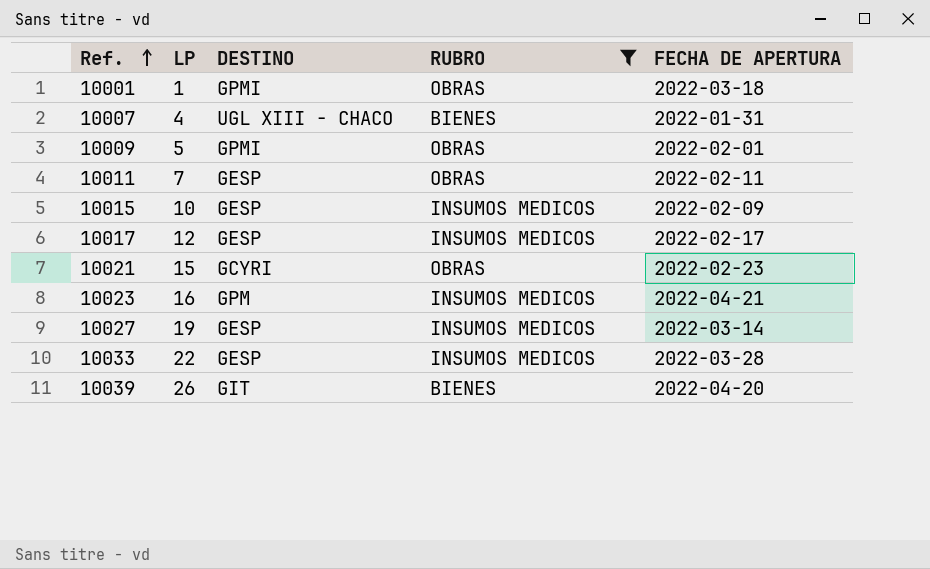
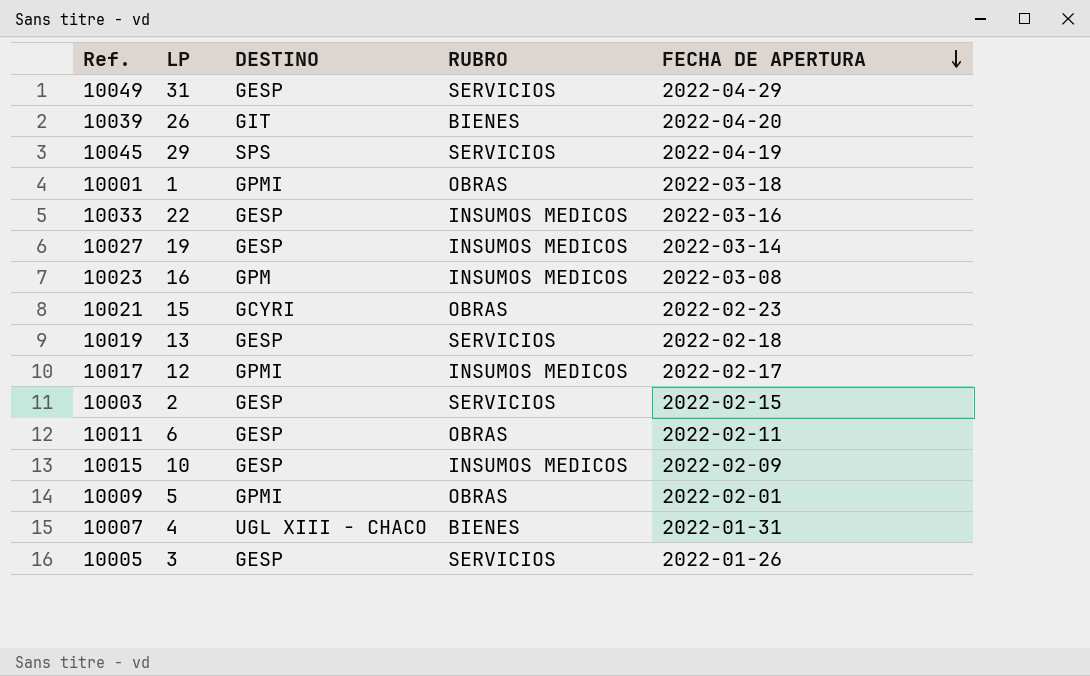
filter: RUBRO != SERVICIOS -> none
row order: Ref. ascending -> FECHA DE APERTURA descending
10033 | FECHA DE APERTURA: 2022-03-28 -> 2022-03-16
10023 | FECHA DE APERTURA: 2022-04-21 -> 2022-03-08
10017 | DESTINO: GESP -> GPMI
10011 | LP: 7 -> 6

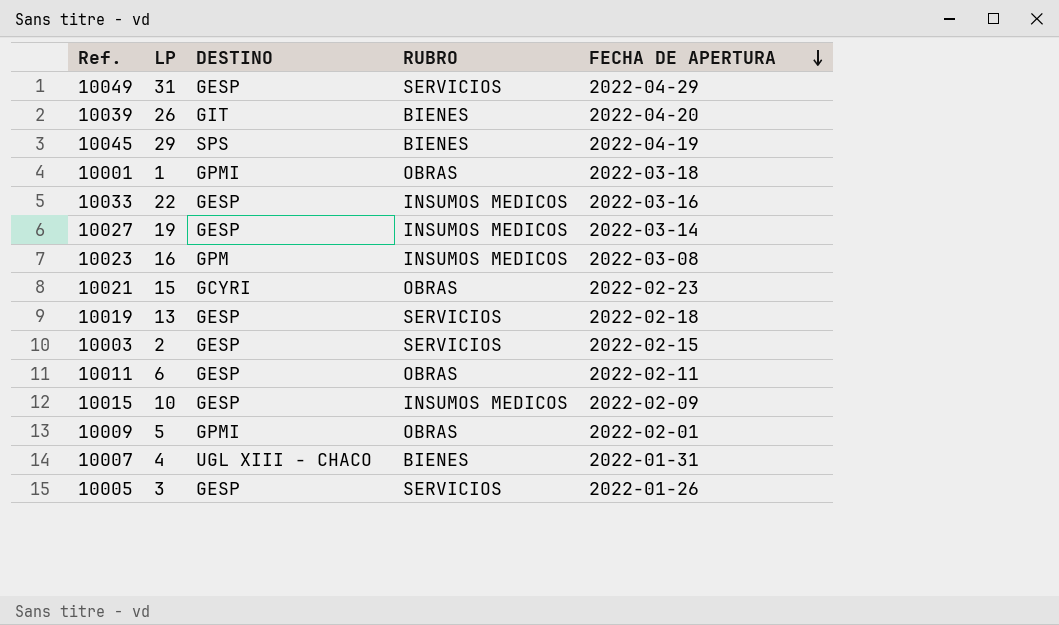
row 10017: 12 | GPMI | INSUMOS MEDICOS | 2022-02-17 -> none
10045 | RUBRO: SERVICIOS -> BIENES

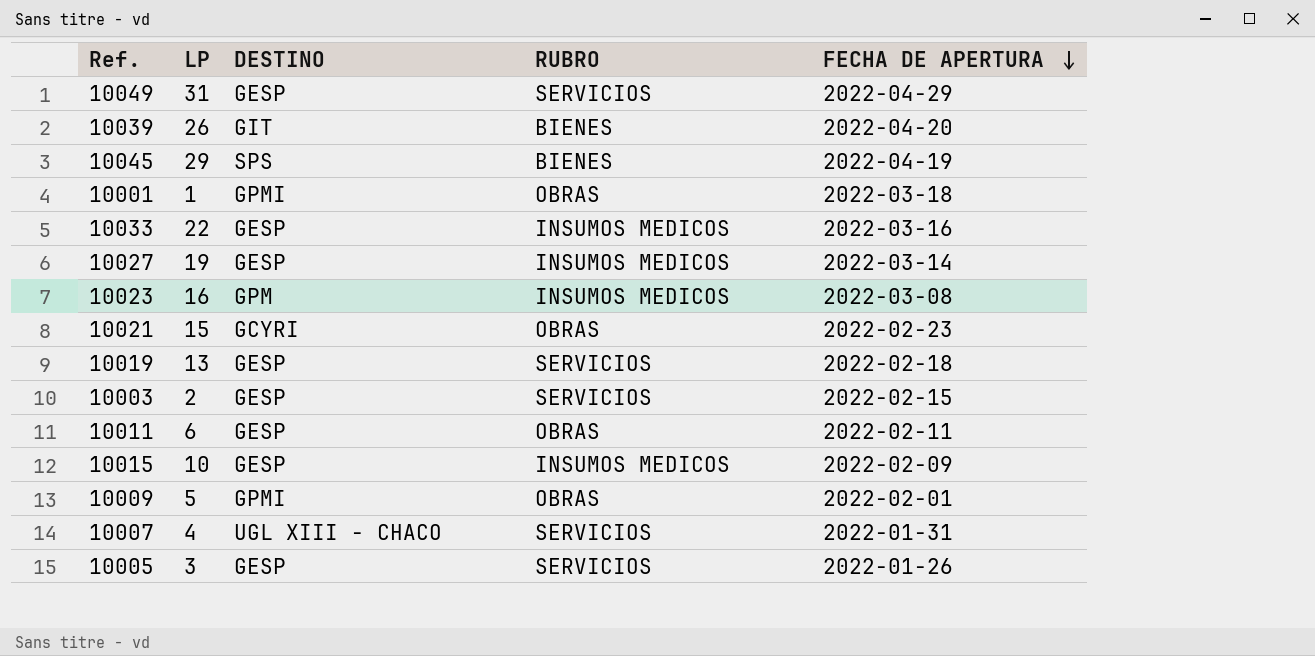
10007 | RUBRO: BIENES -> SERVICIOS

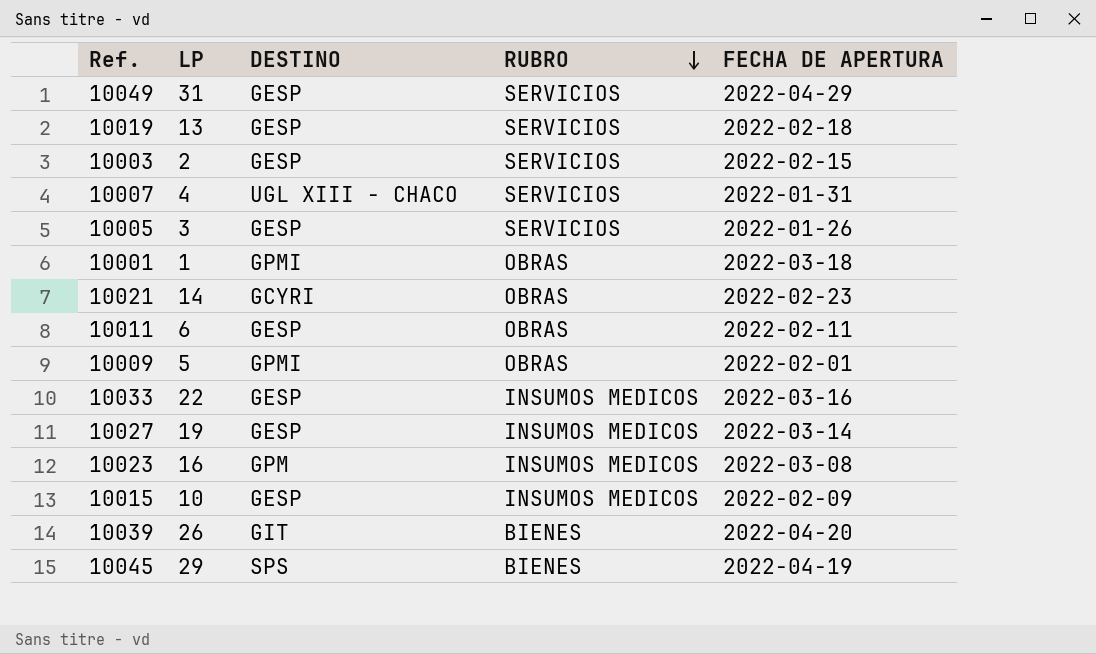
row order: FECHA DE APERTURA descending -> RUBRO descending
10021 | LP: 15 -> 14

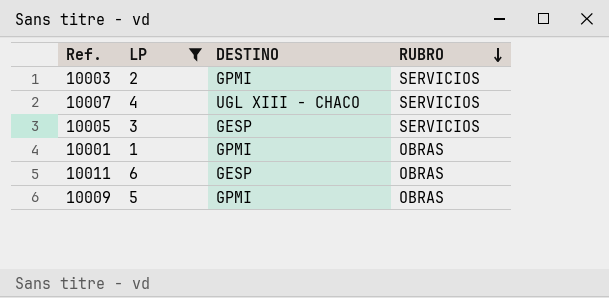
filter: none -> LP <= 6
column FECHA DE APERTURA | position: 5 -> none
10003 | DESTINO: GESP -> GPMI

